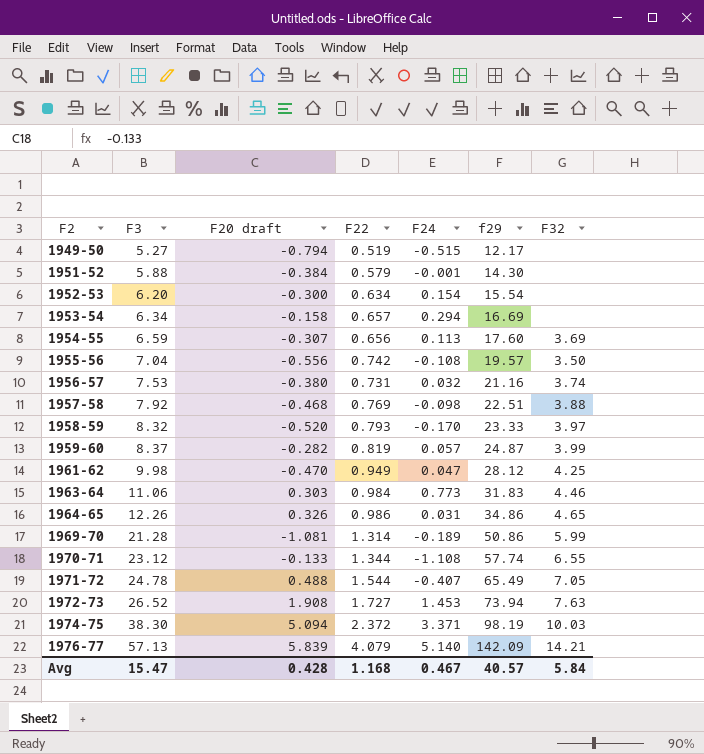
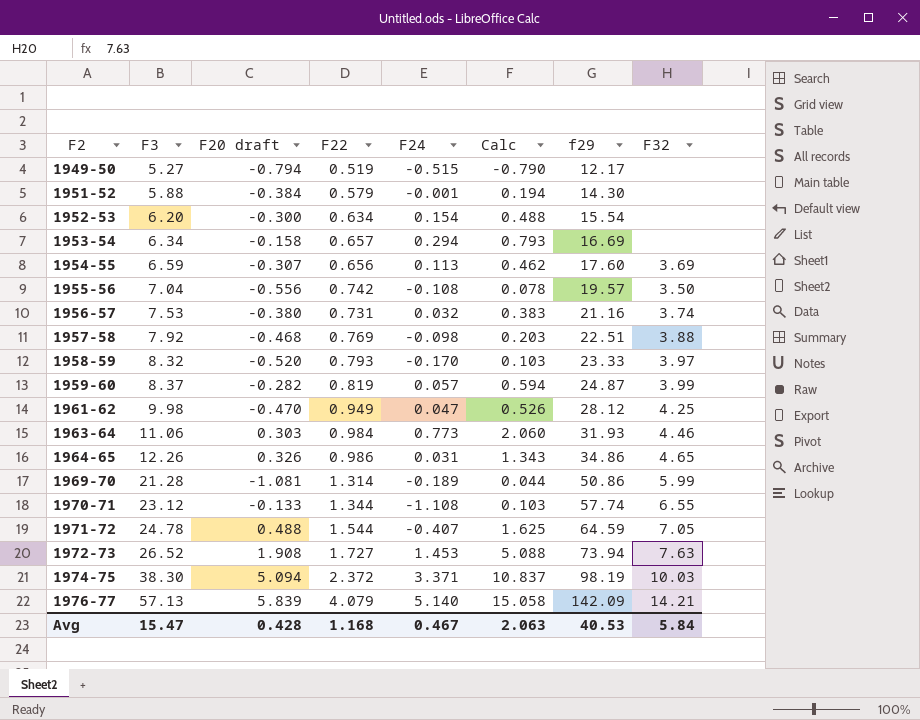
column Calc | formula: none -> [F20 draft] + [F22] + [F24]
1963-64 | f29: 31.83 -> 31.93
1971-72 | f29: 65.49 -> 64.59
Avg | f29: 40.57 -> 40.53

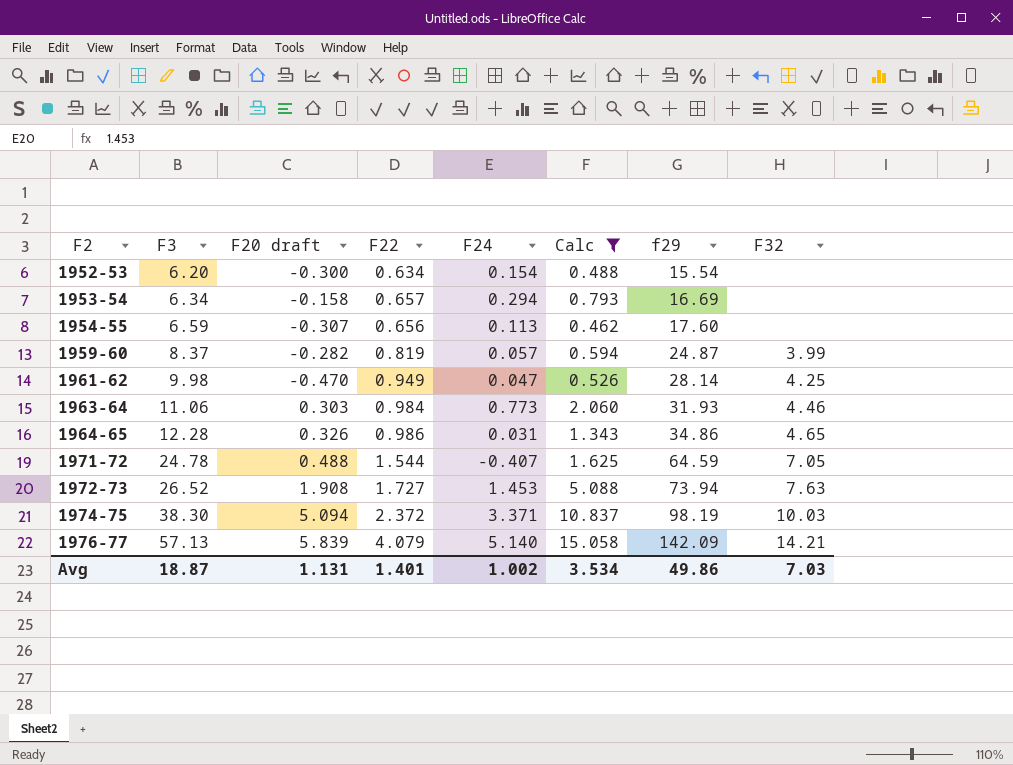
filter: none -> Calc >= 0.462
1954-55 | F32: 3.69 -> none
1961-62 | f29: 28.12 -> 28.14
1964-65 | F3: 12.26 -> 12.28
Avg | F3: 15.47 -> 18.87
Avg | F20 draft: 0.428 -> 1.131
Avg | F22: 1.168 -> 1.401
Avg | F24: 0.467 -> 1.002
Avg | Calc: 2.063 -> 3.534
Avg | f29: 40.53 -> 49.86
Avg | F32: 5.84 -> 7.03

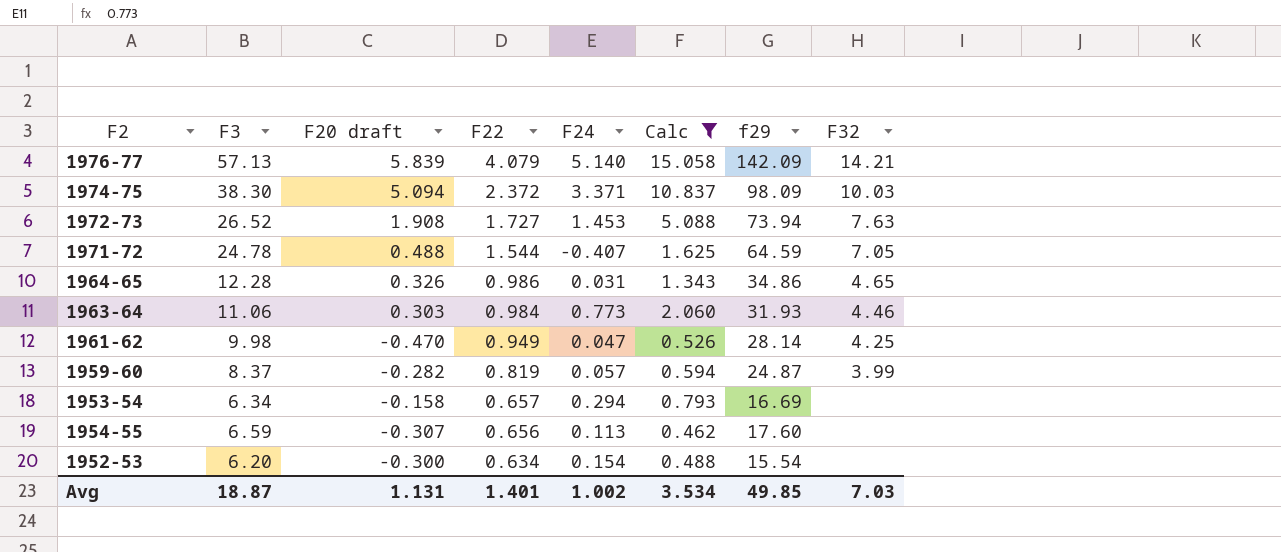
row order: F2 ascending -> F22 descending
1974-75 | f29: 98.19 -> 98.09
Avg | f29: 49.86 -> 49.85

